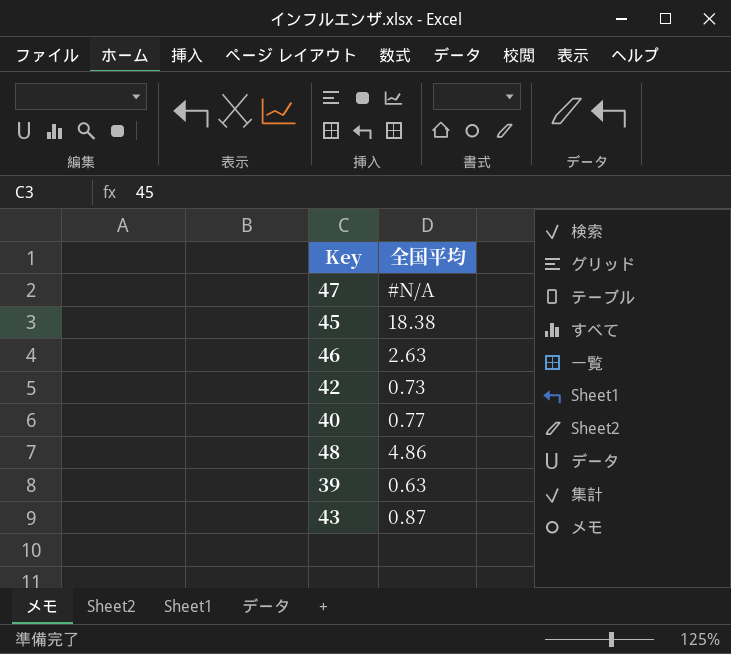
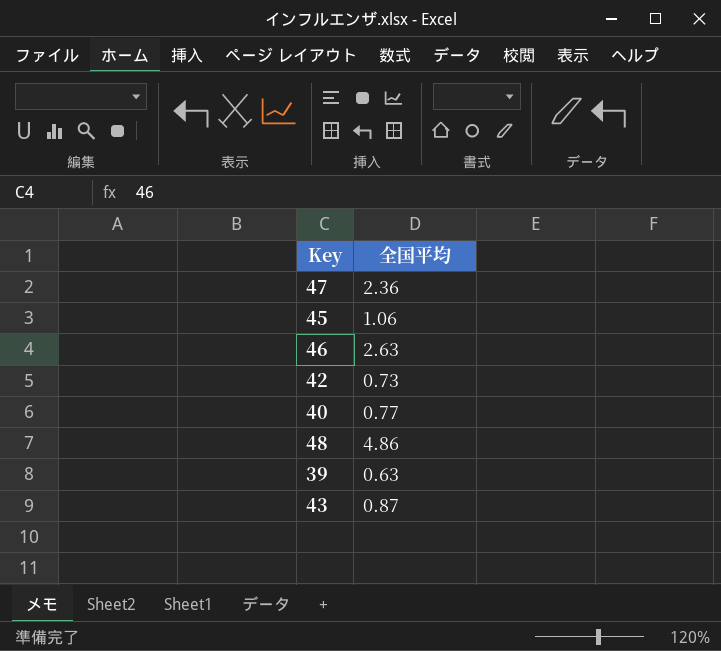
47 | 全国平均: #N/A -> 2.36
45 | 全国平均: 18.38 -> 1.06

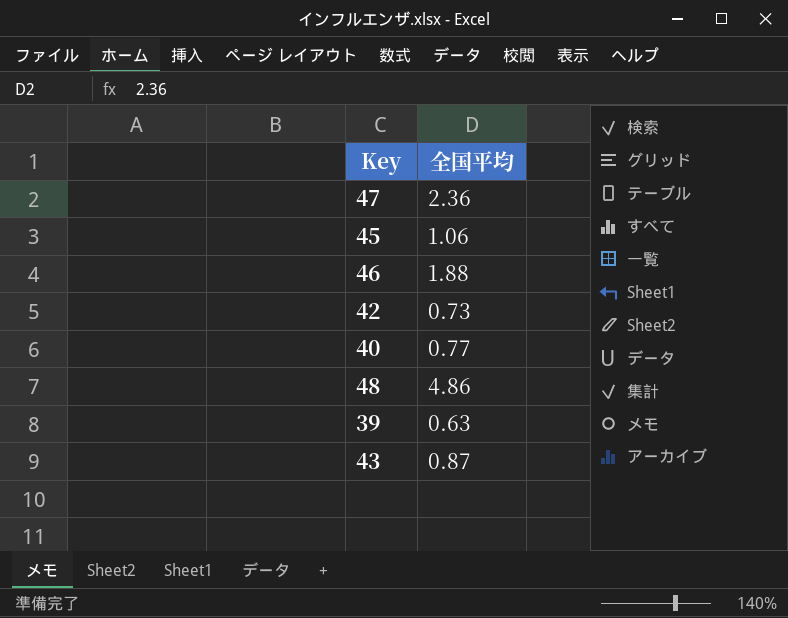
46 | 全国平均: 2.63 -> 1.88

